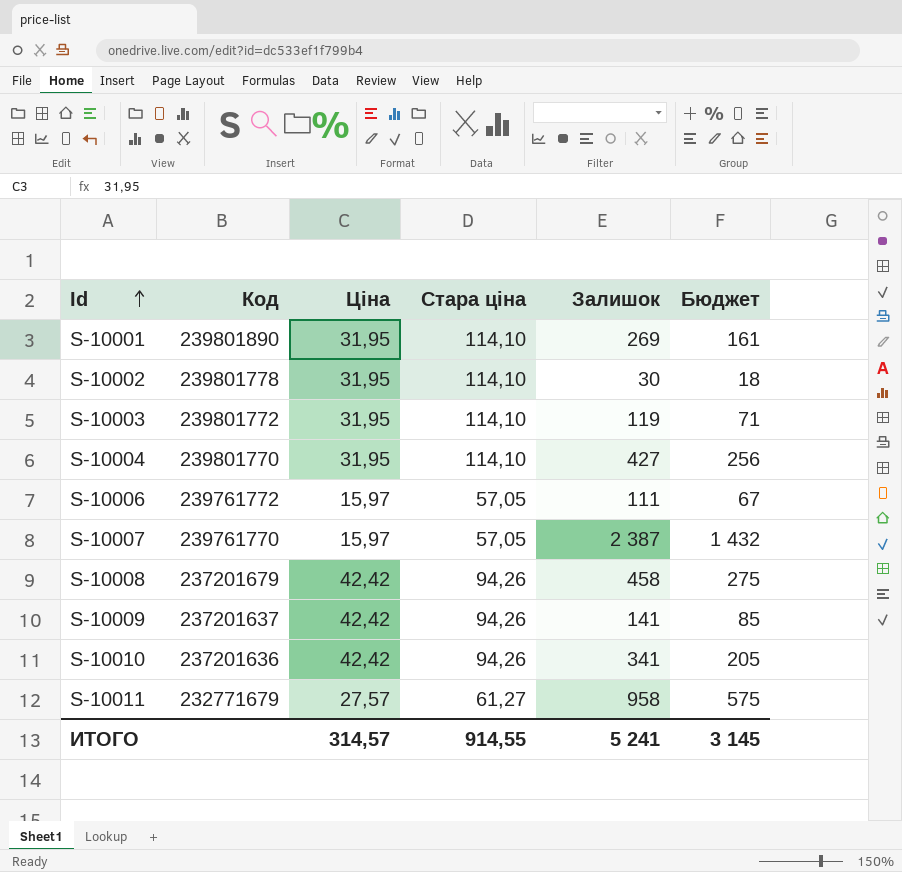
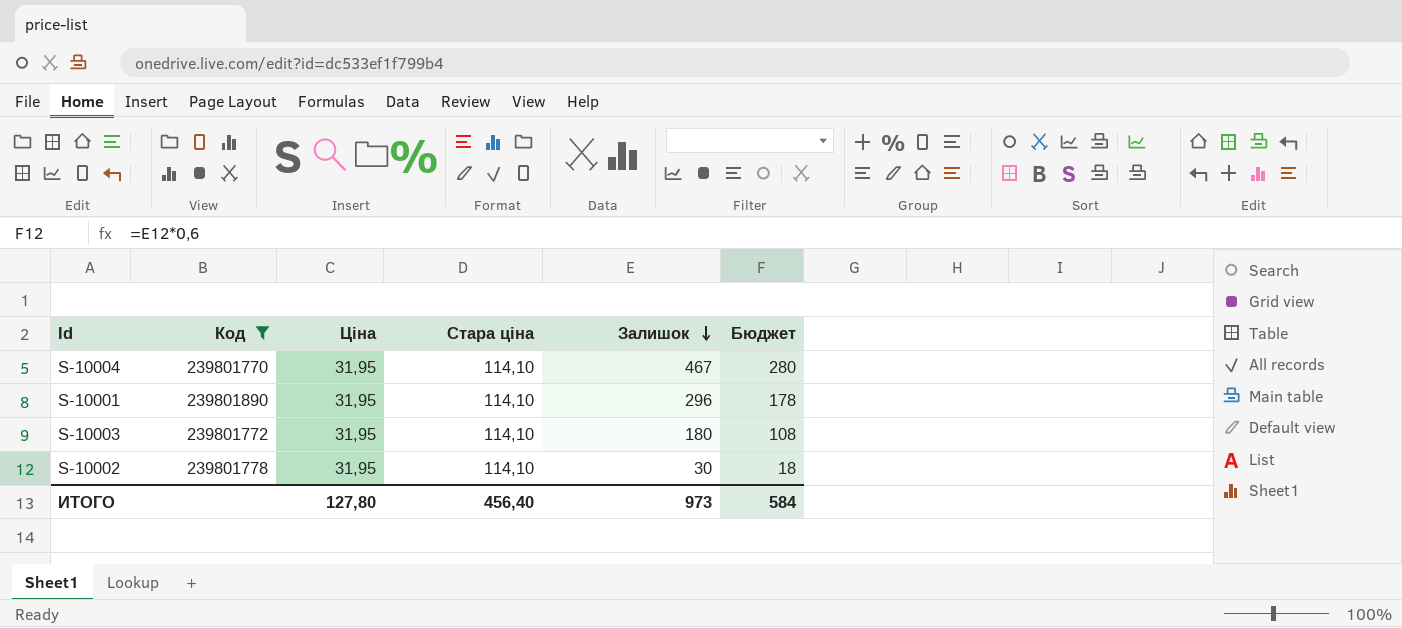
filter: none -> Код >= 239801770
row order: Id ascending -> Залишок descending
S-10004 | Залишок: 427 -> 467
S-10004 | Бюджет: 256 -> 280
S-10001 | Залишок: 269 -> 296
S-10001 | Бюджет: 161 -> 178
S-10003 | Залишок: 119 -> 180
S-10003 | Бюджет: 71 -> 108
ИТОГО | Ціна: 314,57 -> 127,80
ИТОГО | Стара ціна: 914,55 -> 456,40
ИТОГО | Залишок: 5 241 -> 973
ИТОГО | Бюджет: 3 145 -> 584

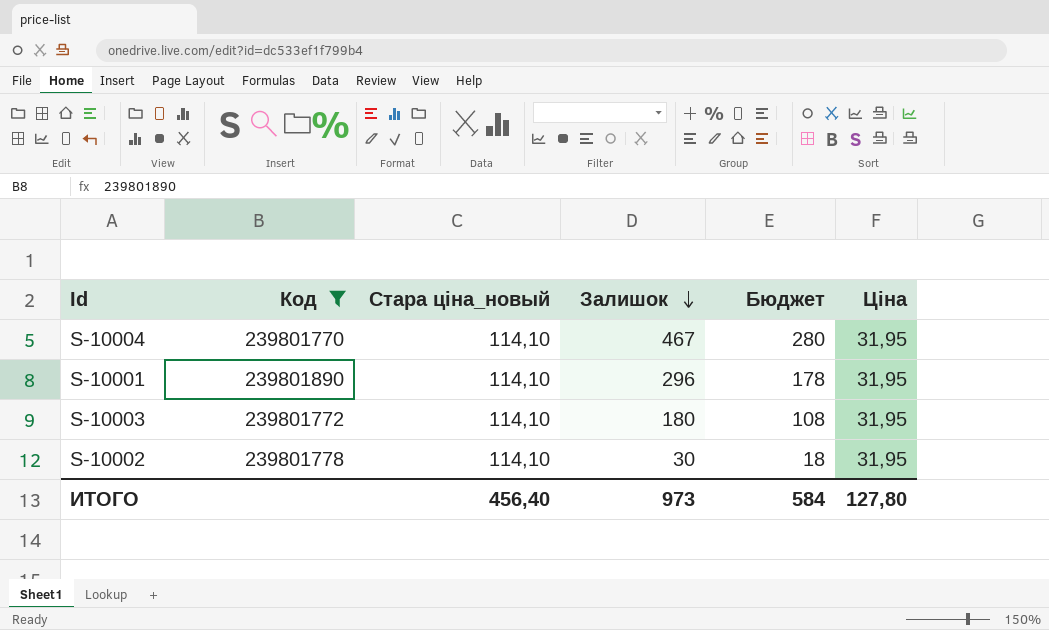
column name: Стара ціна -> Стара ціна_новый
column Ціна | position: 3 -> 6

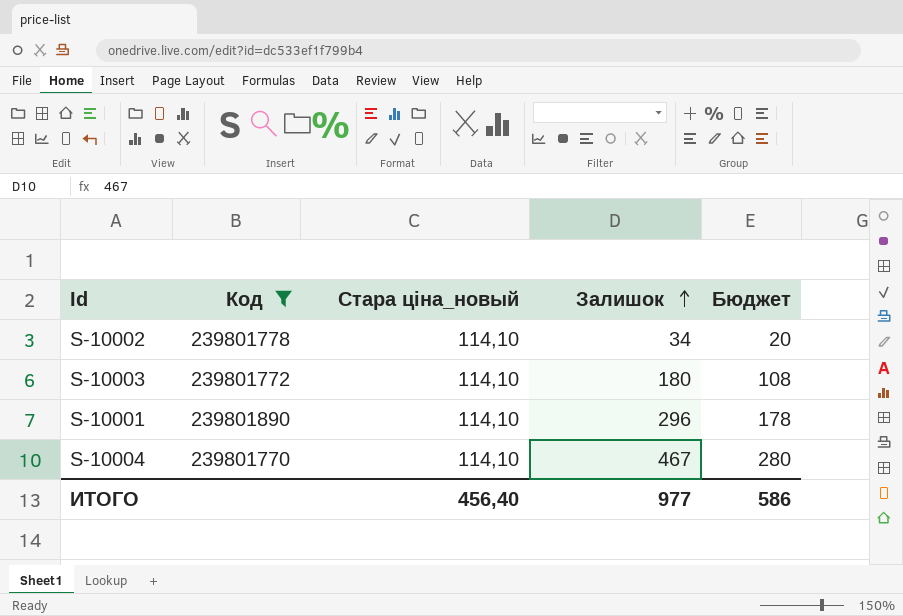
row order: Залишок descending -> Залишок ascending
column Ціна | position: 6 -> none
S-10002 | Залишок: 30 -> 34
S-10002 | Бюджет: 18 -> 20
ИТОГО | Залишок: 973 -> 977
ИТОГО | Бюджет: 584 -> 586

